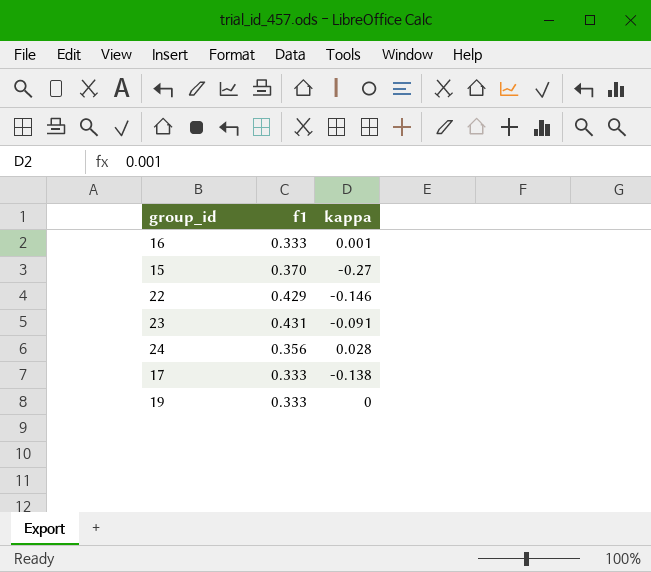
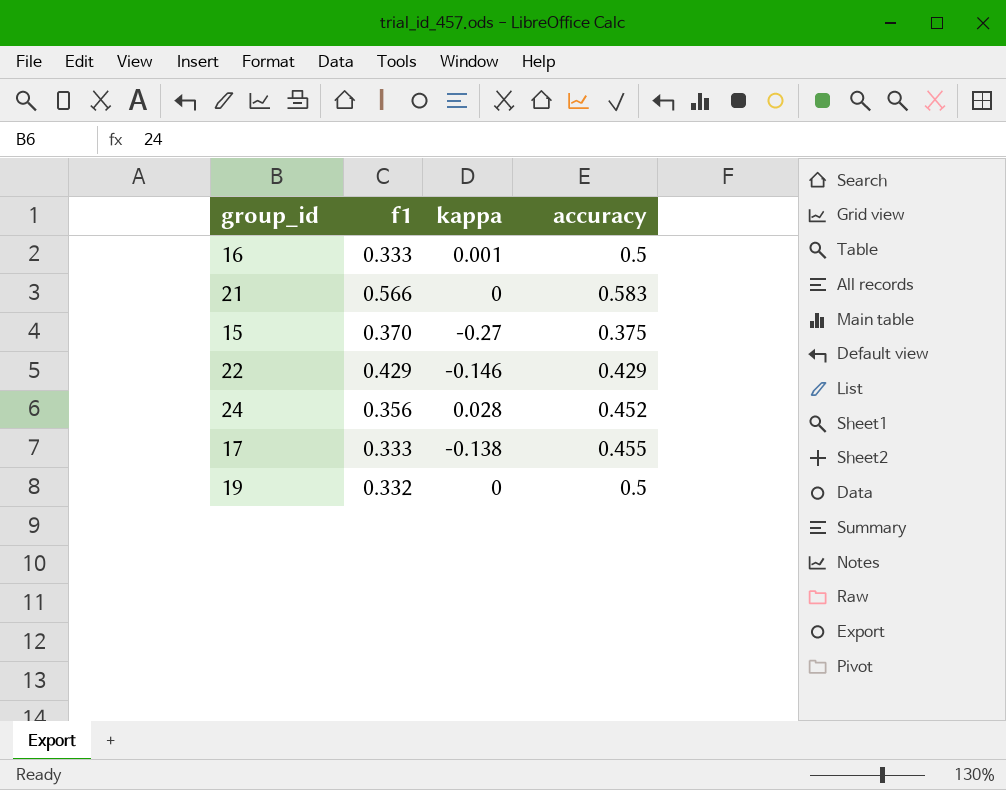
column accuracy | position: none -> 4
row 23: 0.431 | -0.091 -> none
row 21: none -> 0.566 | 0 | 0.583
19 | f1: 0.333 -> 0.332

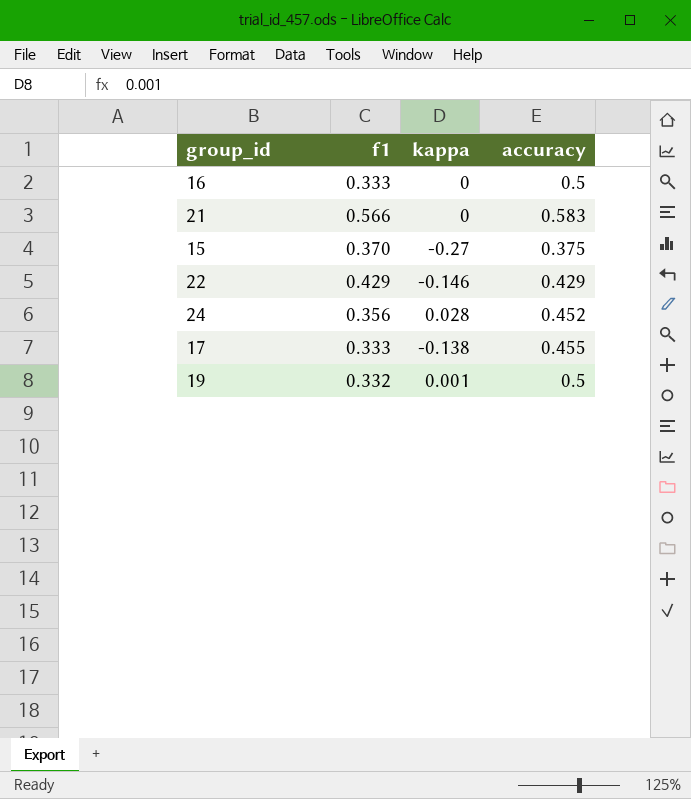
16 | kappa: 0.001 -> 0
19 | kappa: 0 -> 0.001

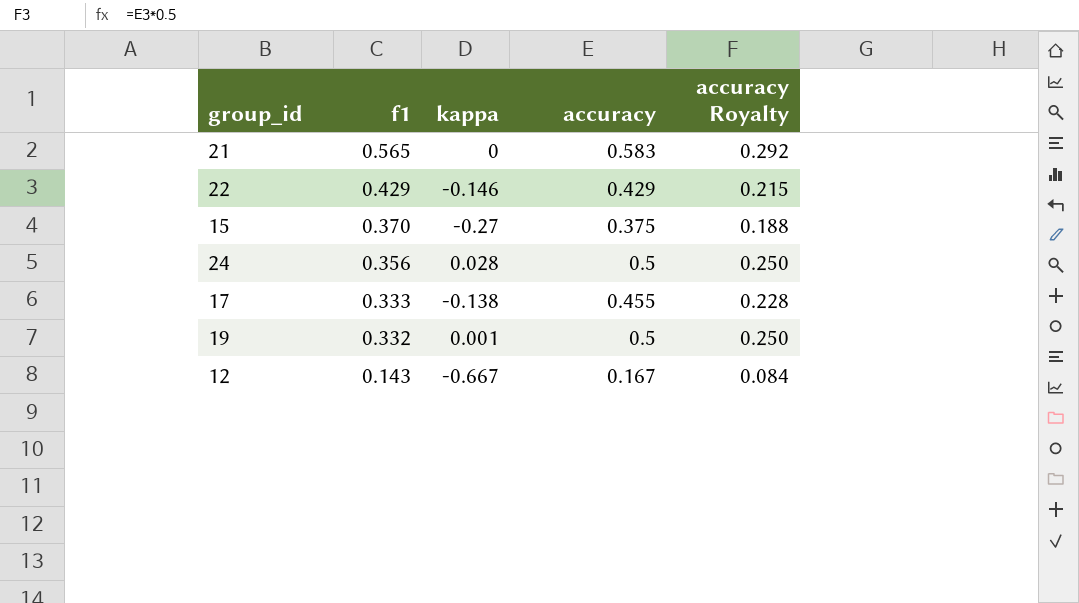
row order: none -> f1 descending
column accuracy Royalty | formula: none -> [accuracy] * 0.5
row 16: 0.333 | 0 | 0.5 -> none
21 | f1: 0.566 -> 0.565
24 | accuracy: 0.452 -> 0.5
row 12: none -> 0.143 | -0.667 | 0.167 | 0.084

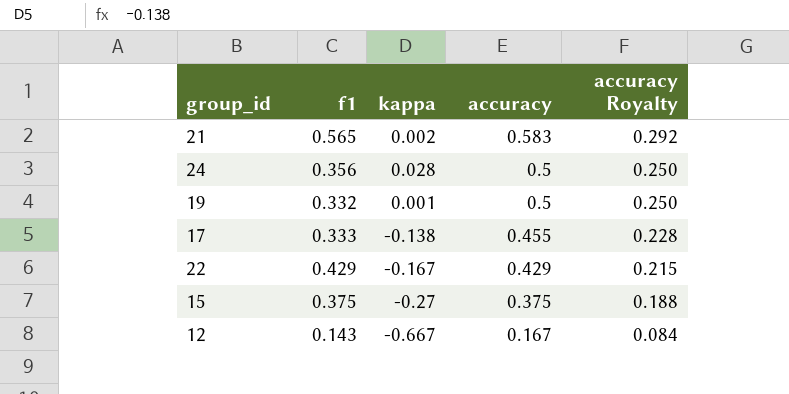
row order: f1 descending -> accuracy descending
21 | kappa: 0 -> 0.002
22 | kappa: -0.146 -> -0.167
15 | f1: 0.370 -> 0.375

